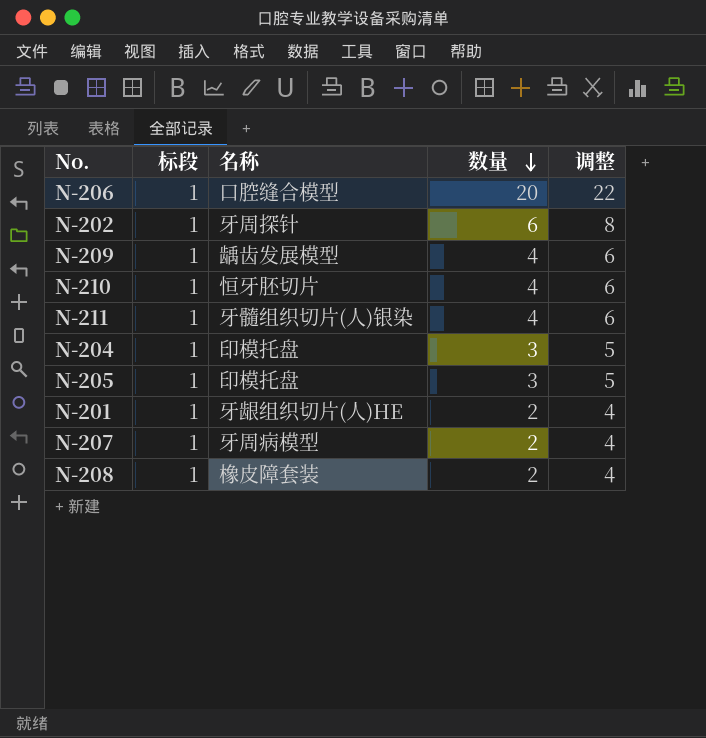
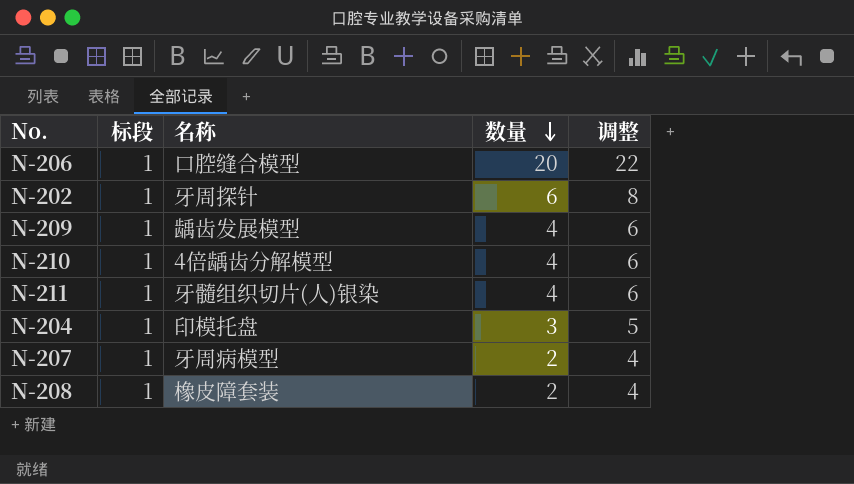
row N-205: 1 | 印模托盘 | 3 | 5 -> none
row N-201: 1 | 牙龈组织切片(人)HE | 2 | 4 -> none
N-210 | 名称: 恒牙胚切片 -> 4倍龋齿分解模型

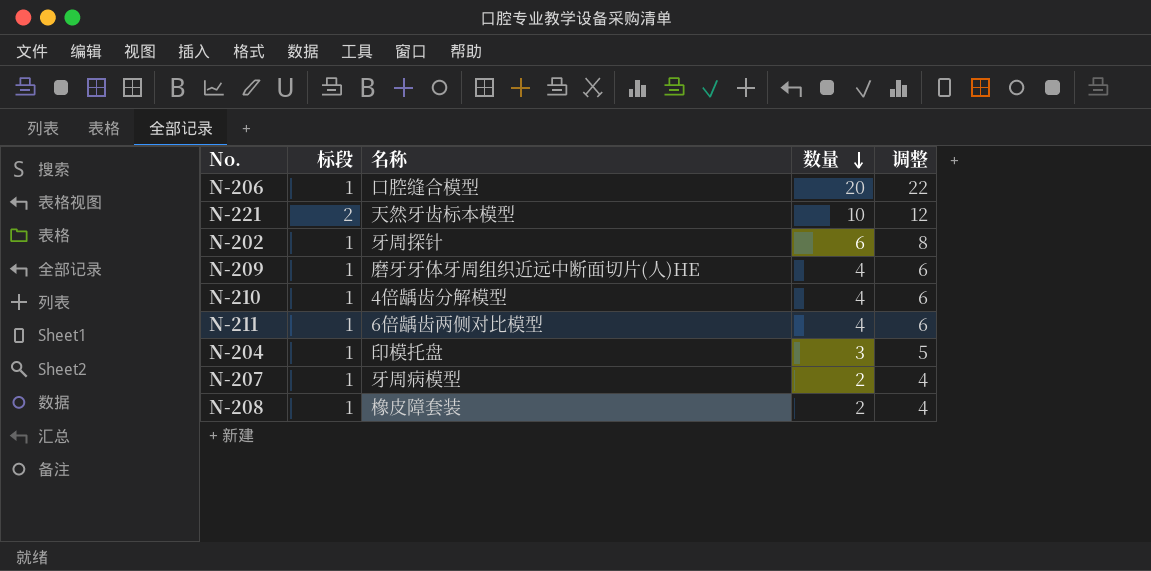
row N-221: none -> 2 | 天然牙齿标本模型 | 10 | 12
N-209 | 名称: 龋齿发展模型 -> 磨牙牙体牙周组织近远中断面切片(人)HE
N-211 | 名称: 牙髓组织切片(人)银染 -> 6倍龋齿两侧对比模型

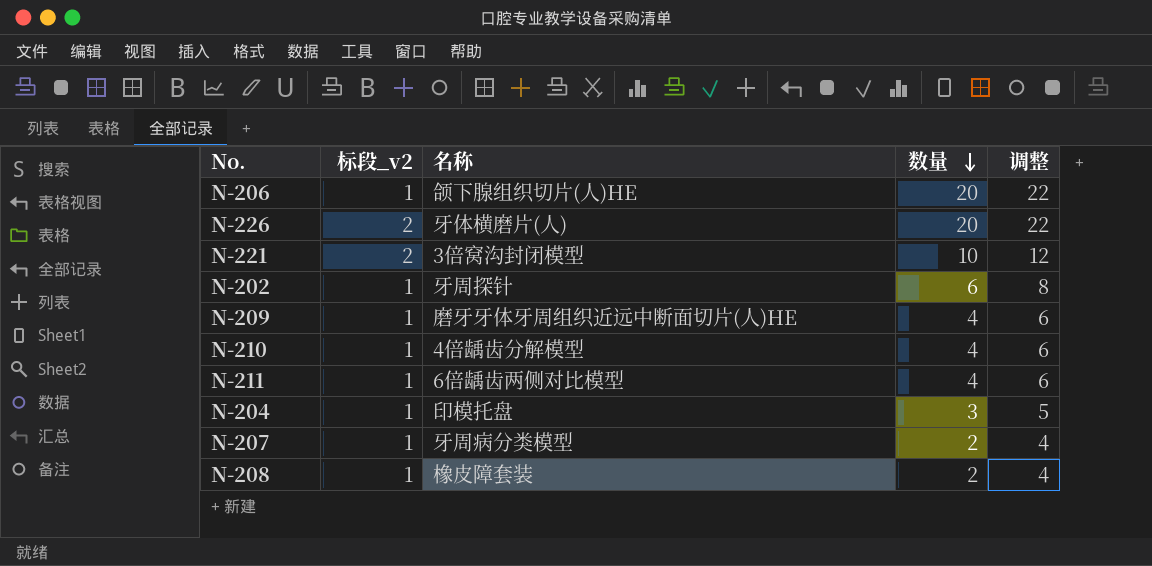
column name: 标段 -> 标段_v2
N-206 | 名称: 口腔缝合模型 -> 颌下腺组织切片(人)HE
row N-226: none -> 2 | 牙体横磨片(人) | 20 | 22
N-221 | 名称: 天然牙齿标本模型 -> 3倍窝沟封闭模型
N-207 | 名称: 牙周病模型 -> 牙周病分类模型

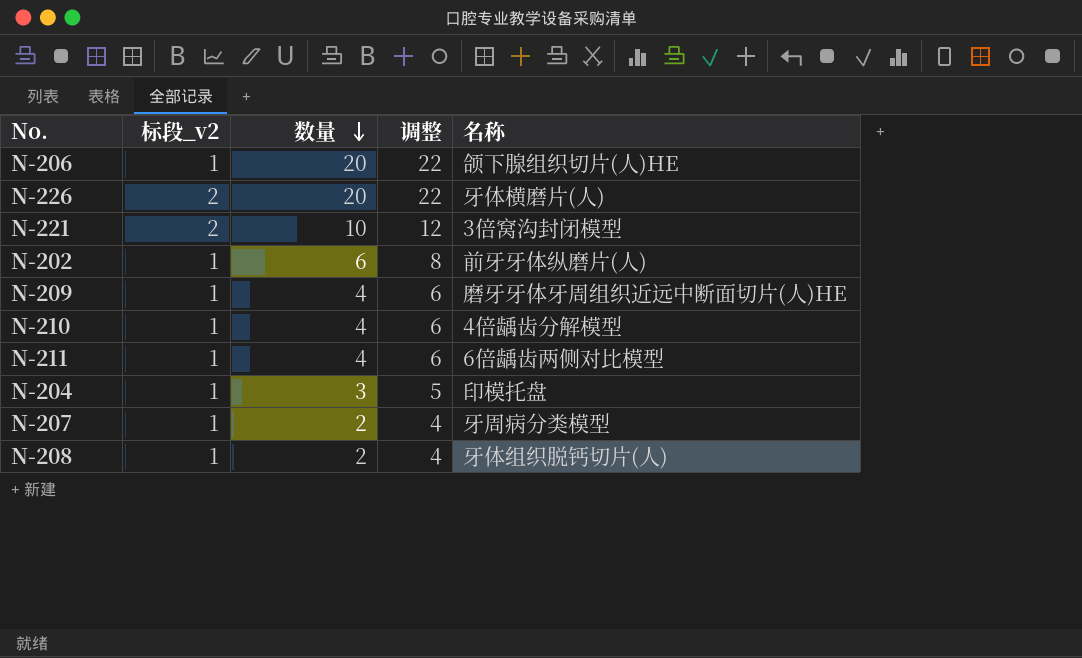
column 名称 | position: 3 -> 5
N-202 | 名称: 牙周探针 -> 前牙牙体纵磨片(人)
N-208 | 名称: 橡皮障套装 -> 牙体组织脱钙切片(人)

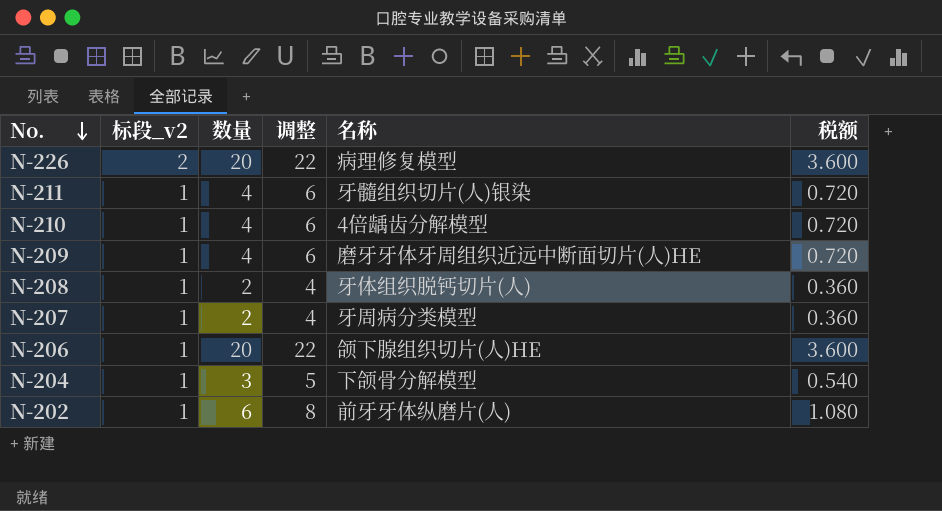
row order: 数量 descending -> No. descending
column 税额 | formula: none -> [数量] * 0.18
row N-221: 2 | 10 | 12 | 3倍窝沟封闭模型 -> none
N-226 | 名称: 牙体横磨片(人) -> 病理修复模型
N-211 | 名称: 6倍龋齿两侧对比模型 -> 牙髓组织切片(人)银染
N-204 | 名称: 印模托盘 -> 下颌骨分解模型

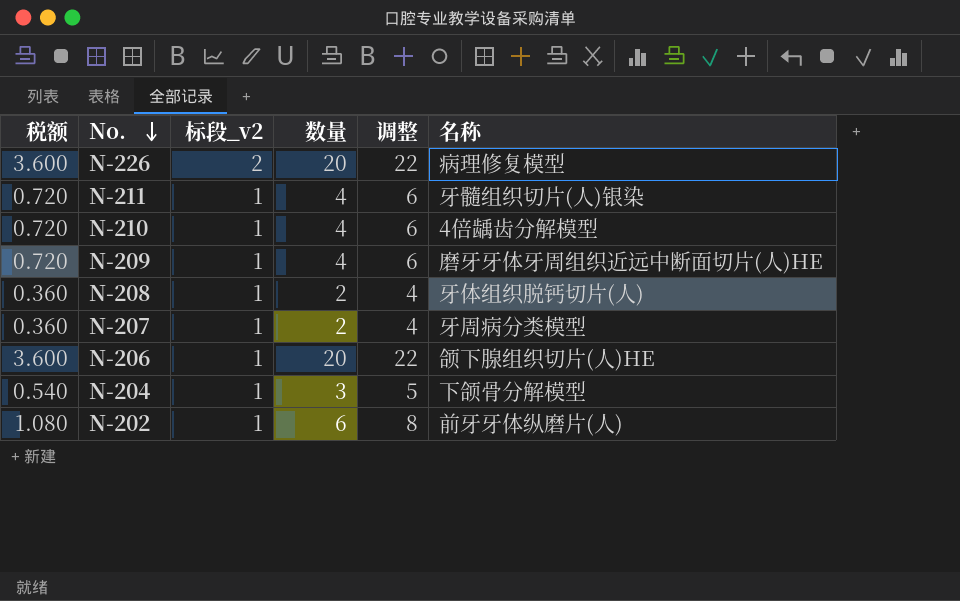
column 税额 | position: 6 -> 1

